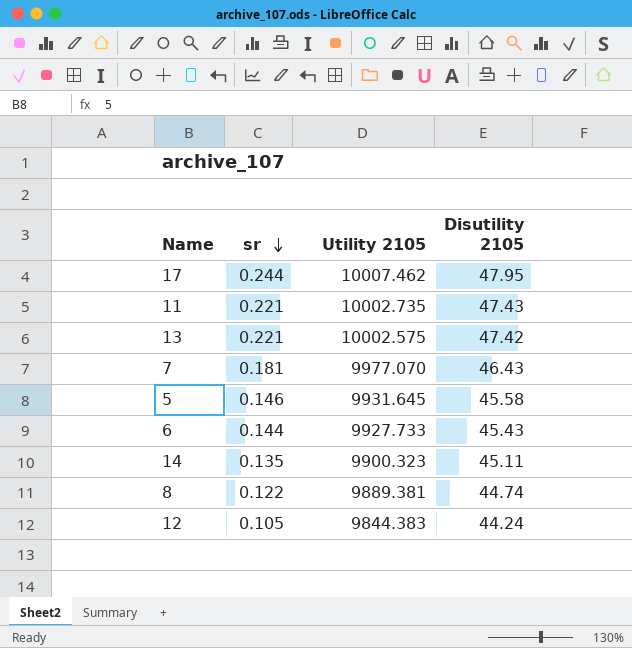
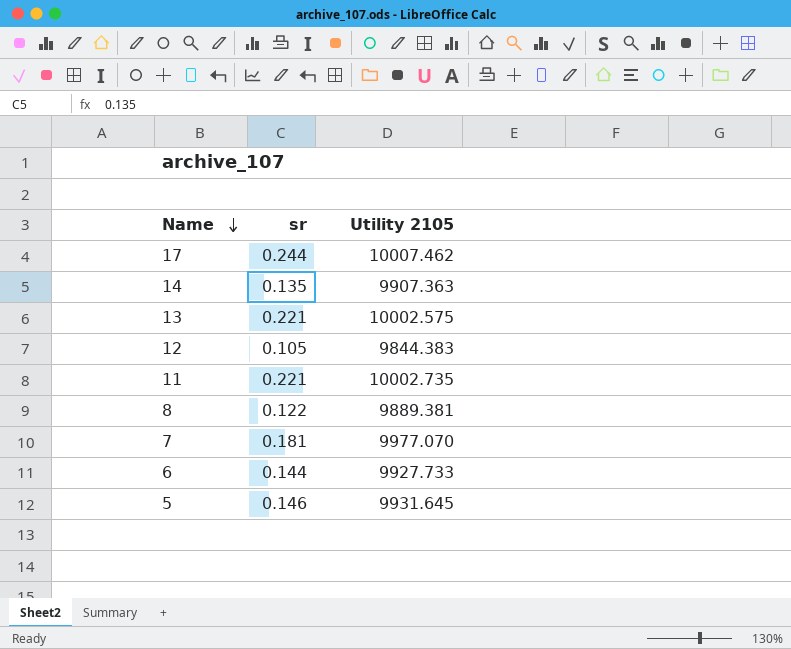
row order: sr descending -> Name descending
column Disutility 2105 | position: 4 -> none
14 | Utility 2105: 9900.323 -> 9907.363

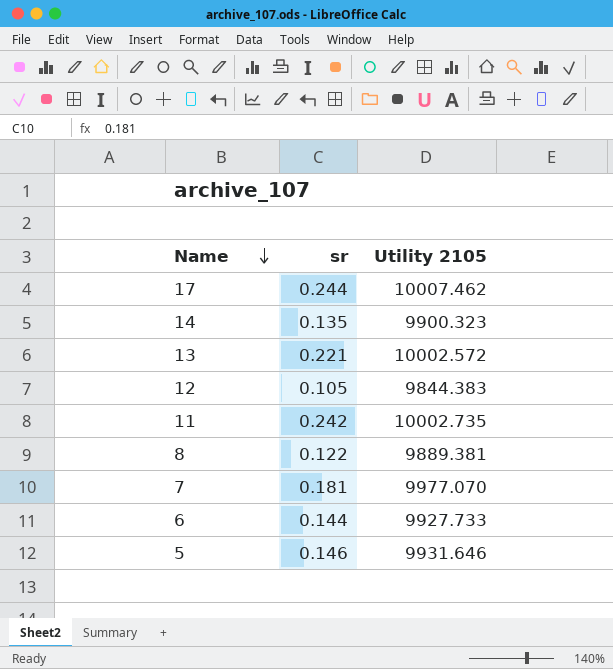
14 | Utility 2105: 9907.363 -> 9900.323
13 | Utility 2105: 10002.575 -> 10002.572
11 | sr: 0.221 -> 0.242
5 | Utility 2105: 9931.645 -> 9931.646

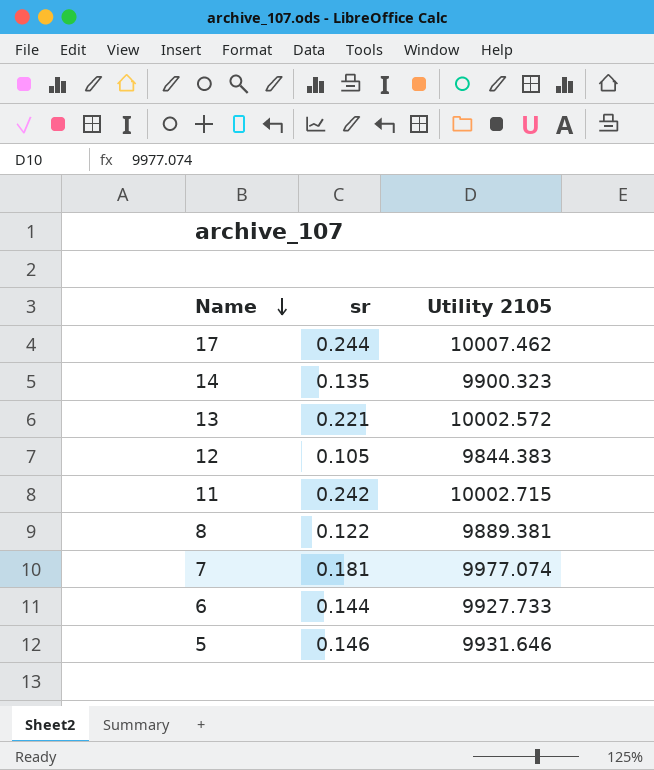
11 | Utility 2105: 10002.735 -> 10002.715
7 | Utility 2105: 9977.070 -> 9977.074

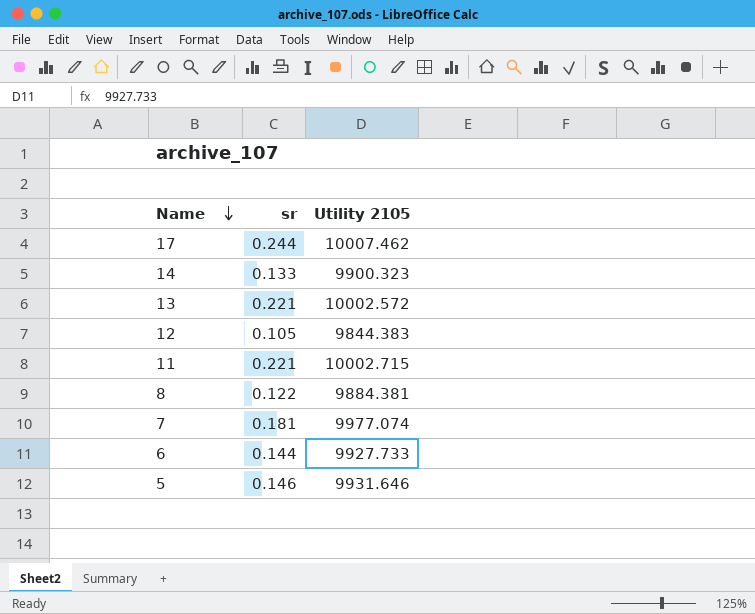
14 | sr: 0.135 -> 0.133
11 | sr: 0.242 -> 0.221
8 | Utility 2105: 9889.381 -> 9884.381

